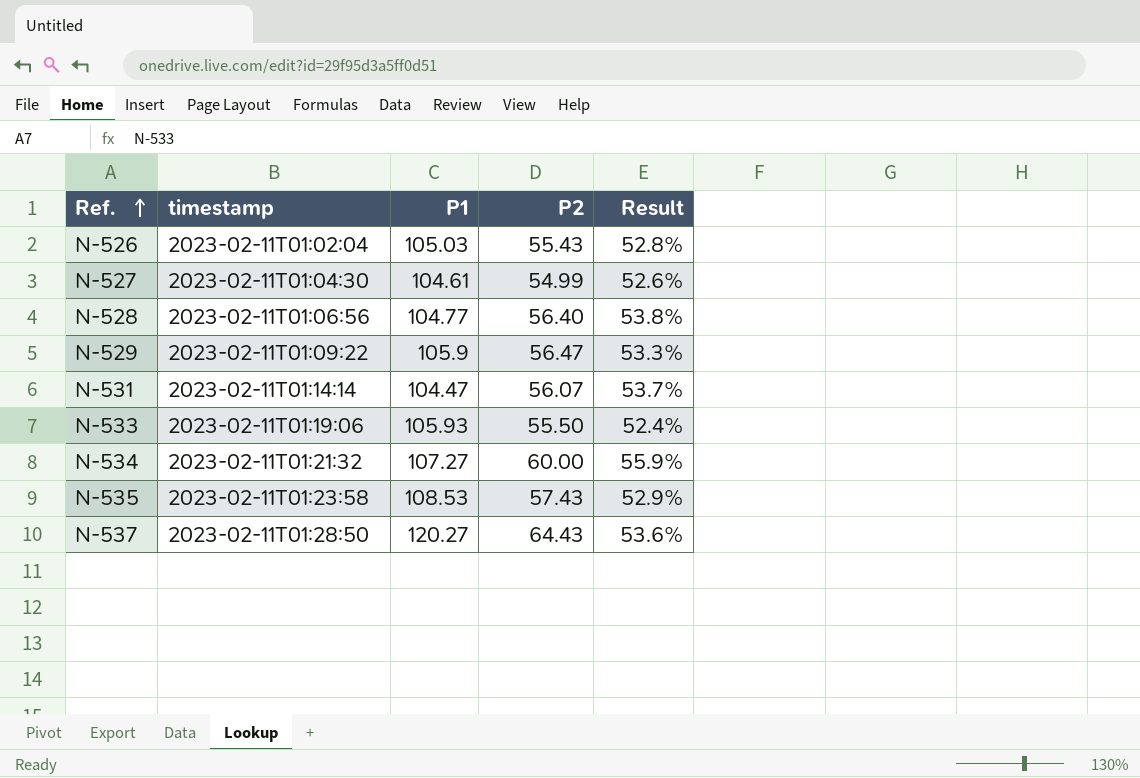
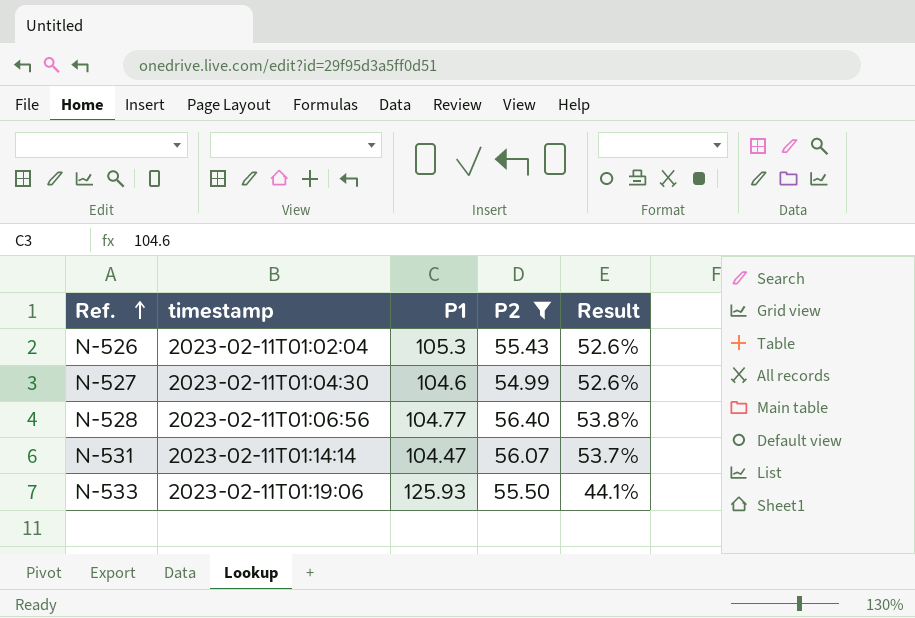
filter: none -> P2 <= 56.40
N-526 | P1: 105.03 -> 105.3
N-526 | Result: 52.8% -> 52.6%
N-527 | P1: 104.61 -> 104.6
N-533 | P1: 105.93 -> 125.93
N-533 | Result: 52.4% -> 44.1%

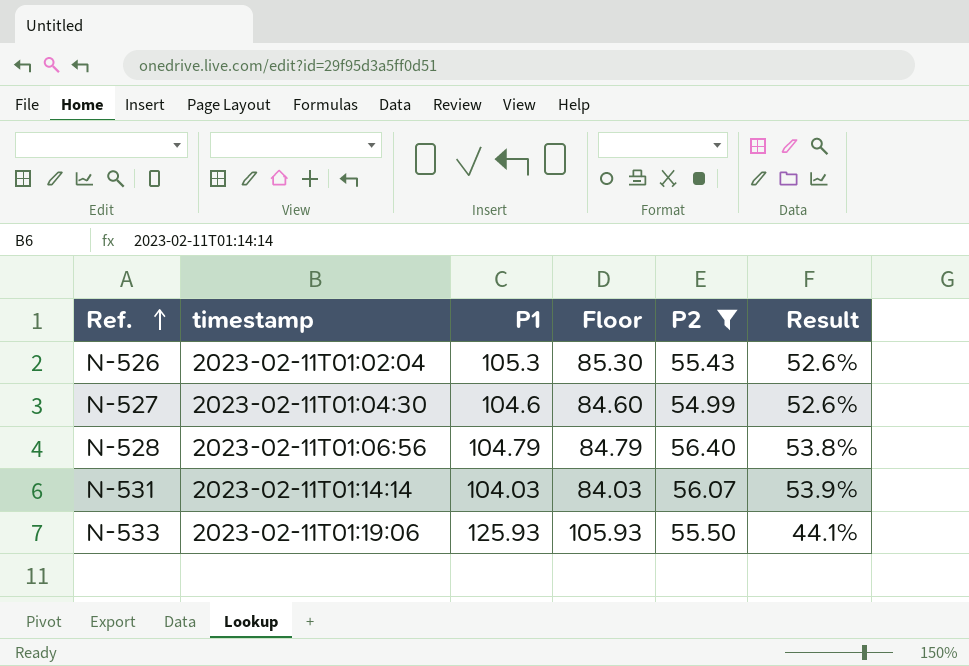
column Floor | formula: none -> [P1] - 20
N-528 | P1: 104.77 -> 104.79
N-531 | P1: 104.47 -> 104.03
N-531 | Result: 53.7% -> 53.9%

